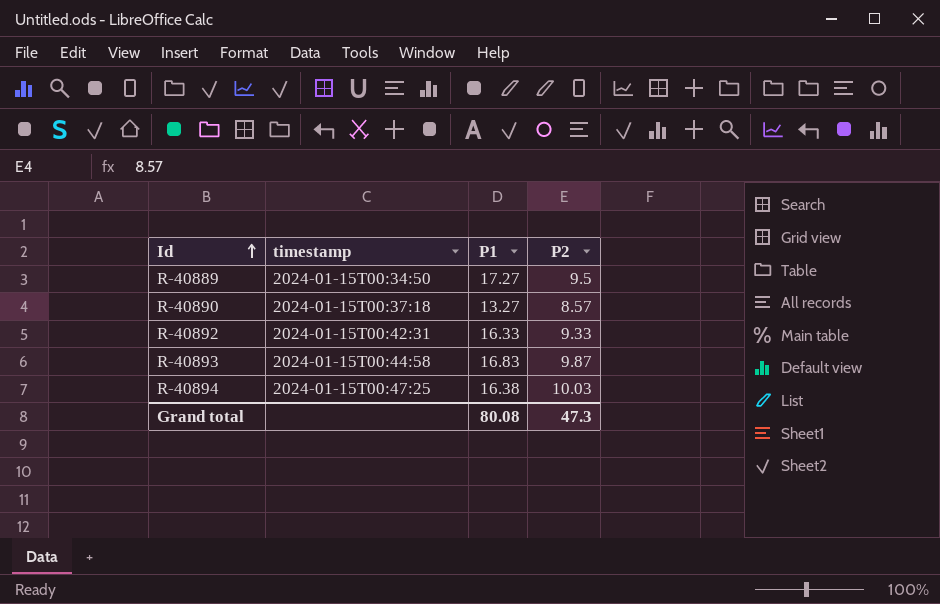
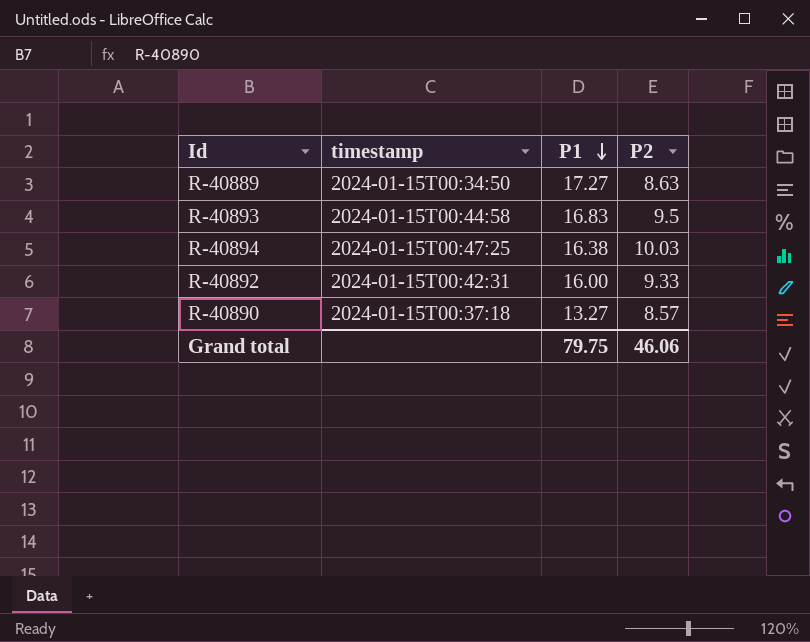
row order: Id ascending -> P1 descending
R-40889 | P2: 9.5 -> 8.63
R-40893 | P2: 9.87 -> 9.5
R-40892 | P1: 16.33 -> 16.00
Grand total | P1: 80.08 -> 79.75
Grand total | P2: 47.3 -> 46.06

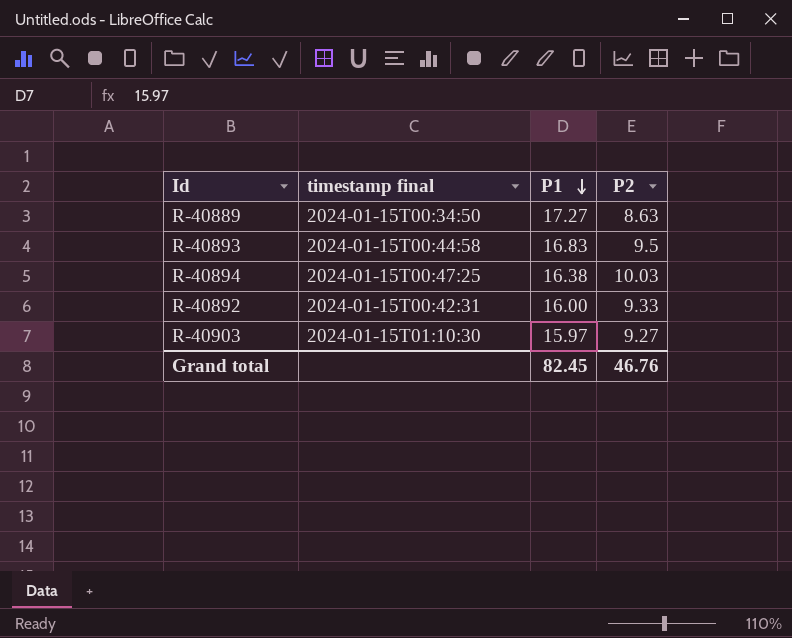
column name: timestamp -> timestamp final
row R-40890: 2024-01-15T00:37:18 | 13.27 | 8.57 -> none
row R-40903: none -> 2024-01-15T01:10:30 | 15.97 | 9.27
Grand total | P1: 79.75 -> 82.45
Grand total | P2: 46.06 -> 46.76

